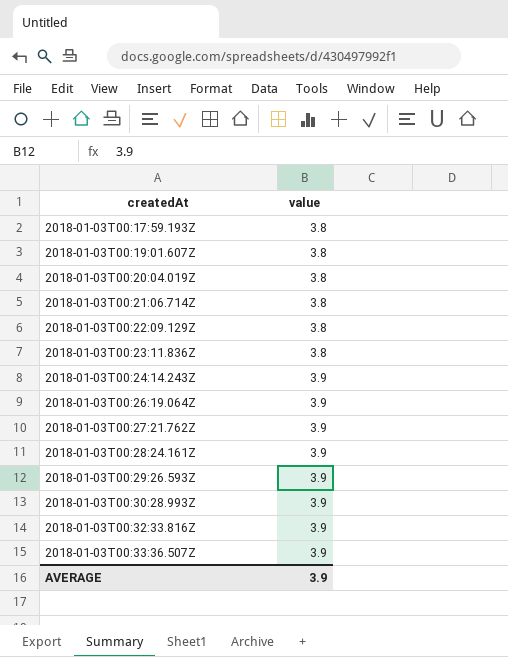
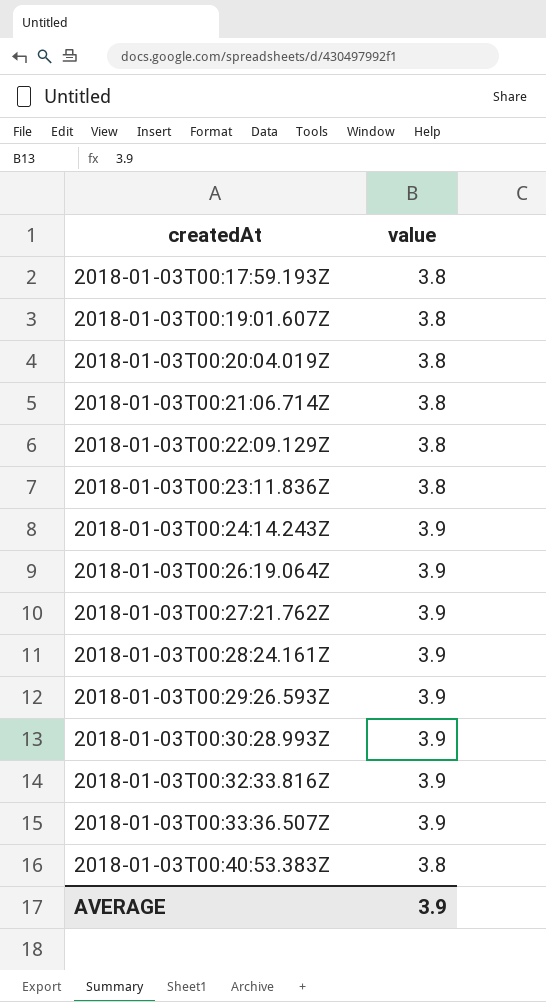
row 2018-01-03T00:40:53.383Z: none -> 3.8

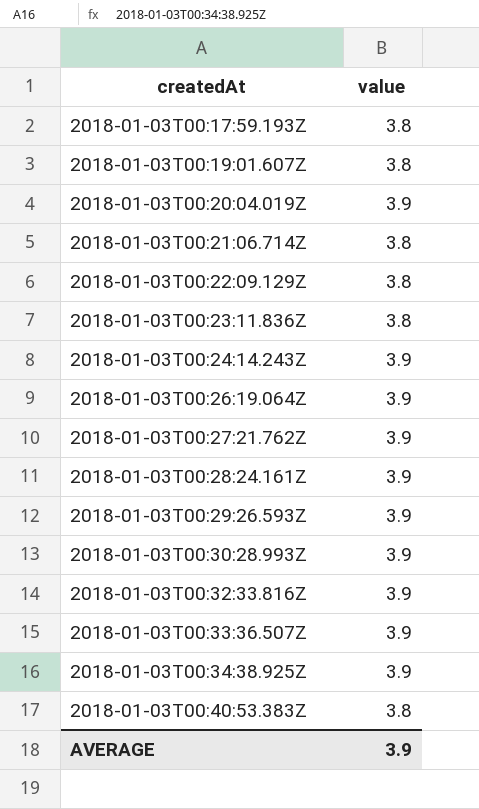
2018-01-03T00:20:04.019Z | value: 3.8 -> 3.9
row 2018-01-03T00:34:38.925Z: none -> 3.9

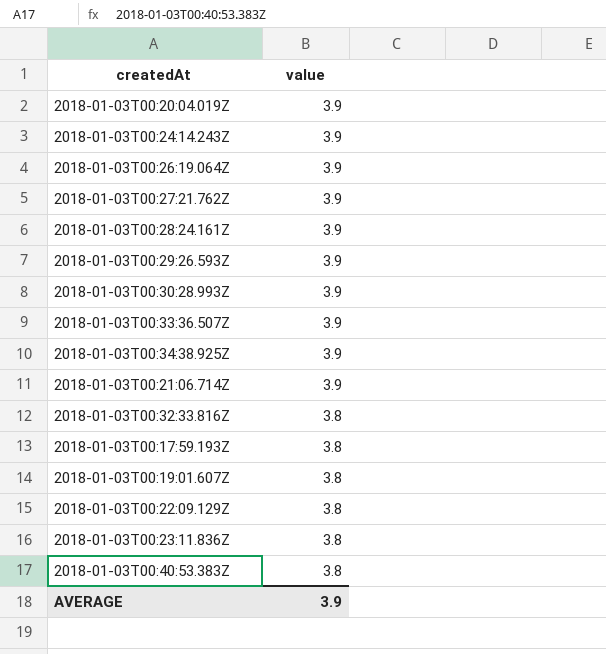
row order: createdAt ascending -> value descending
2018-01-03T00:21:06.714Z | value: 3.8 -> 3.9
2018-01-03T00:32:33.816Z | value: 3.9 -> 3.8

